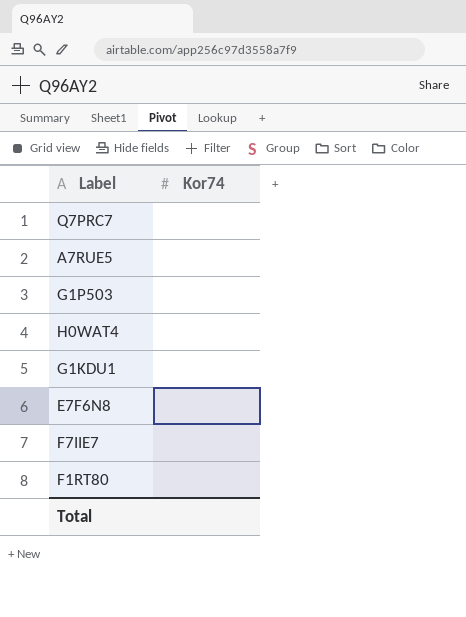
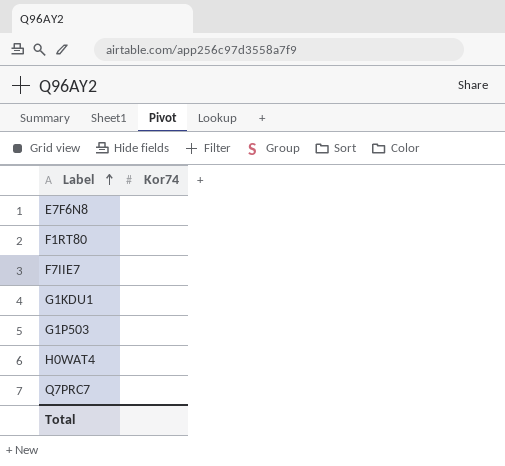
row order: none -> Label ascending
row A7RUE5: none -> none

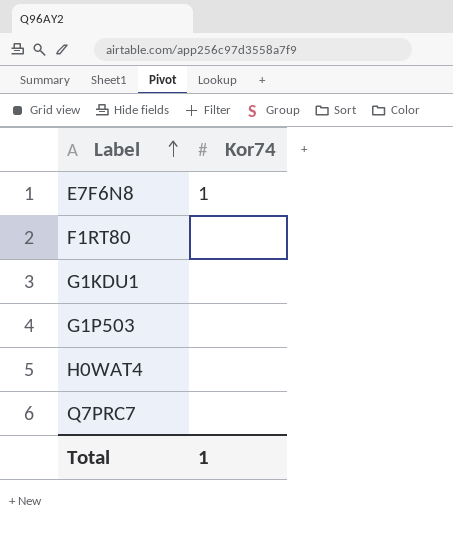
row F7IIE7: none -> none
E7F6N8 | Kor74: none -> 1
Total | Kor74: none -> 1

